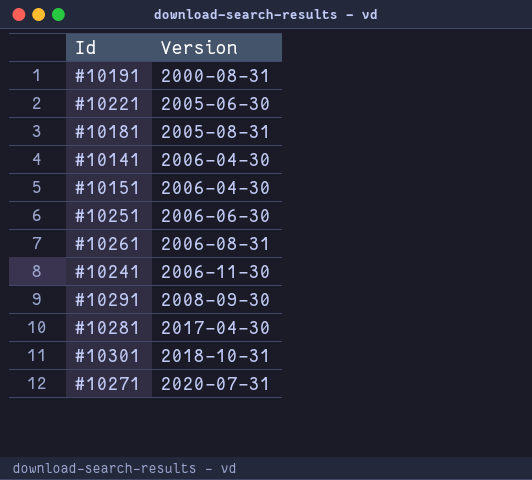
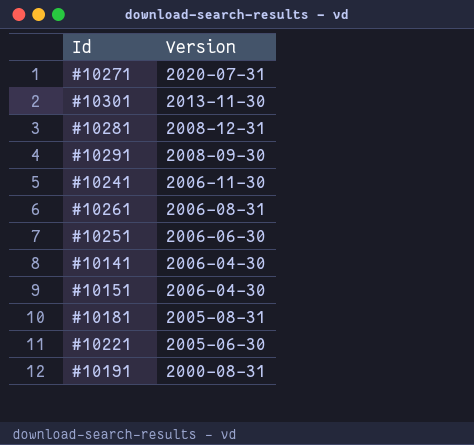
row order: Version ascending -> Version descending
#10301 | Version: 2018-10-31 -> 2013-11-30
#10281 | Version: 2017-04-30 -> 2008-12-31

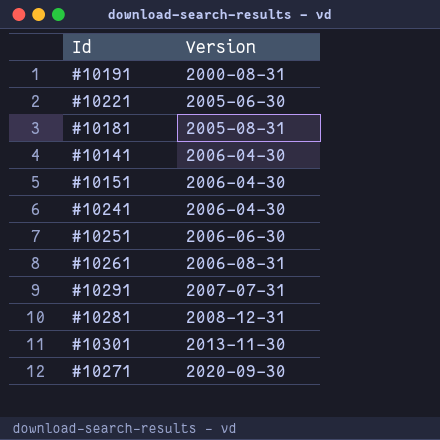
row order: Version descending -> Version ascending
#10241 | Version: 2006-11-30 -> 2006-04-30
#10291 | Version: 2008-09-30 -> 2007-07-31
#10271 | Version: 2020-07-31 -> 2020-09-30

